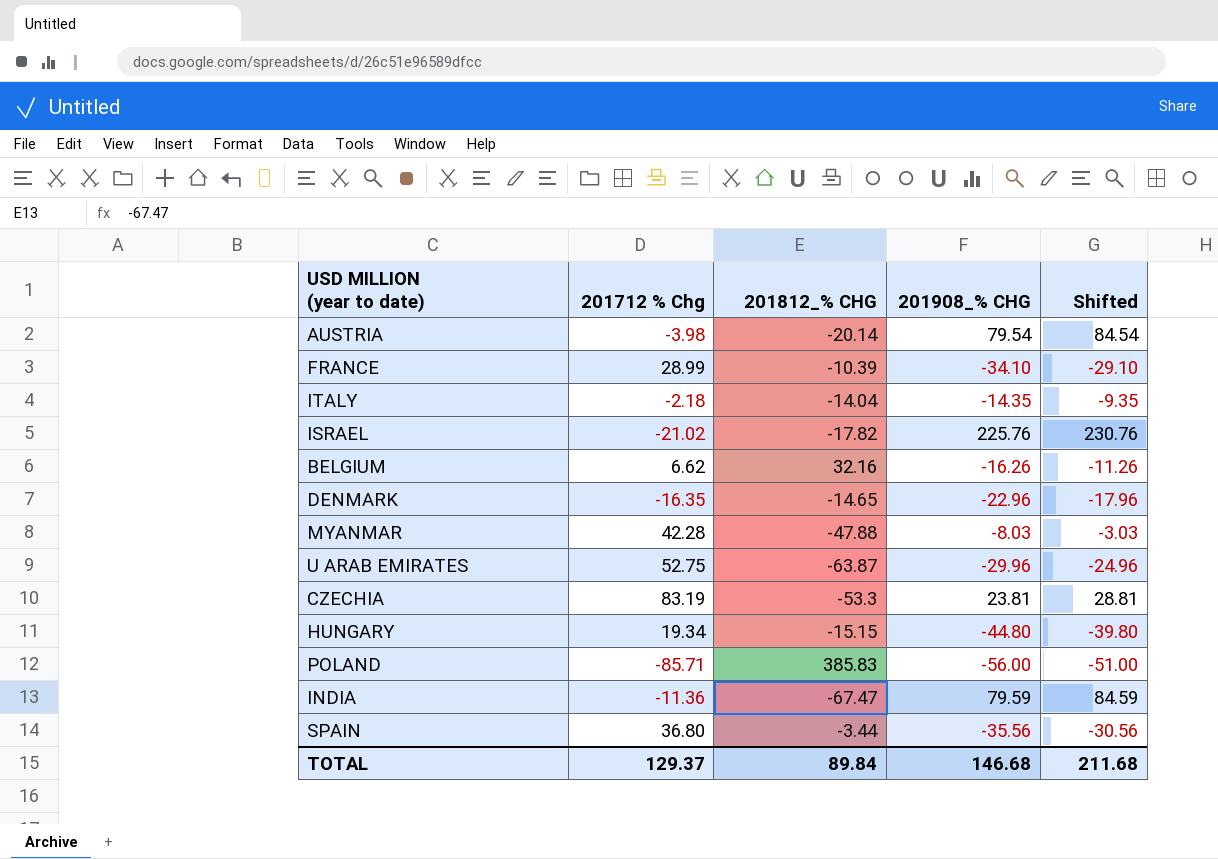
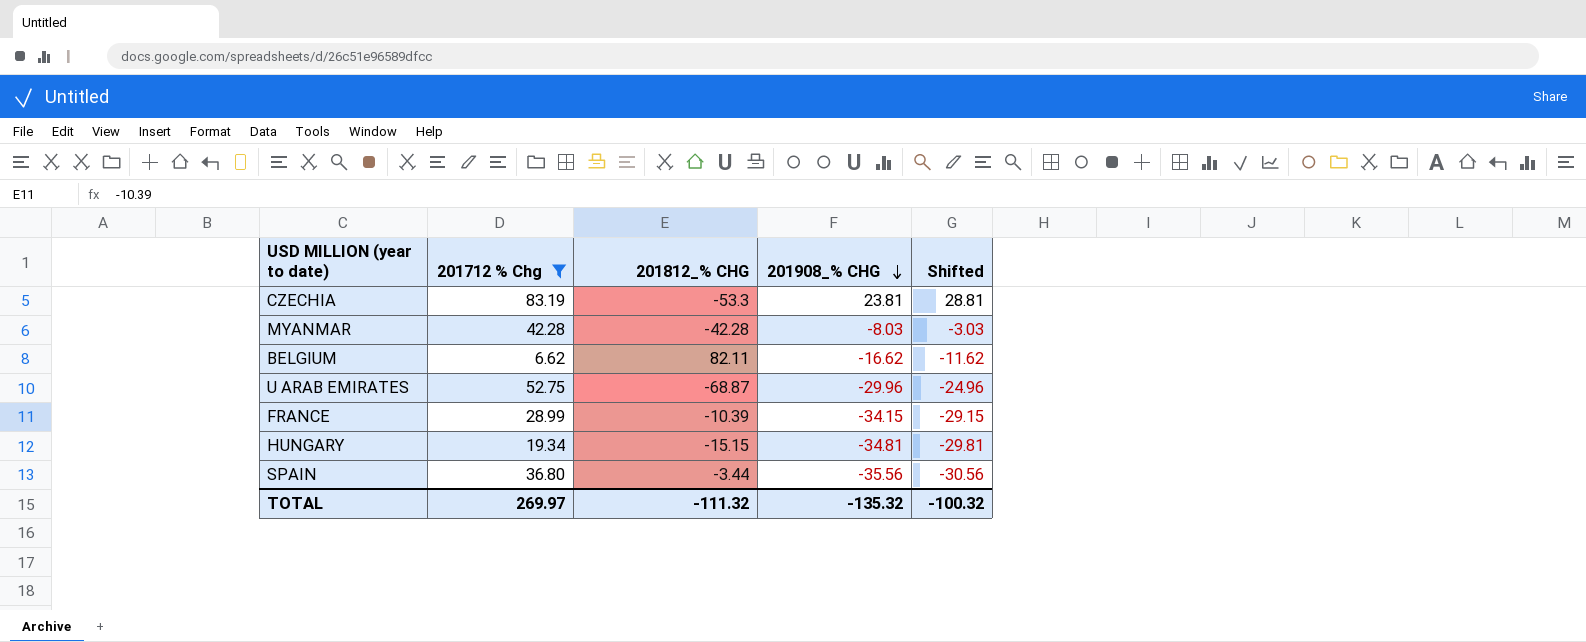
filter: none -> 201712 % Chg >= 6.62
row order: none -> 201908_% CHG descending
MYANMAR | 201812_% CHG: -47.88 -> -42.28
BELGIUM | 201812_% CHG: 32.16 -> 82.11
BELGIUM | 201908_% CHG: -16.26 -> -16.62
BELGIUM | Shifted: -11.26 -> -11.62
U ARAB EMIRATES | 201812_% CHG: -63.87 -> -68.87
FRANCE | 201908_% CHG: -34.10 -> -34.15
FRANCE | Shifted: -29.10 -> -29.15
HUNGARY | 201908_% CHG: -44.80 -> -34.81
HUNGARY | Shifted: -39.80 -> -29.81
TOTAL | 201712 % Chg: 129.37 -> 269.97
TOTAL | 201812_% CHG: 89.84 -> -111.32
TOTAL | 201908_% CHG: 146.68 -> -135.32
TOTAL | Shifted: 211.68 -> -100.32

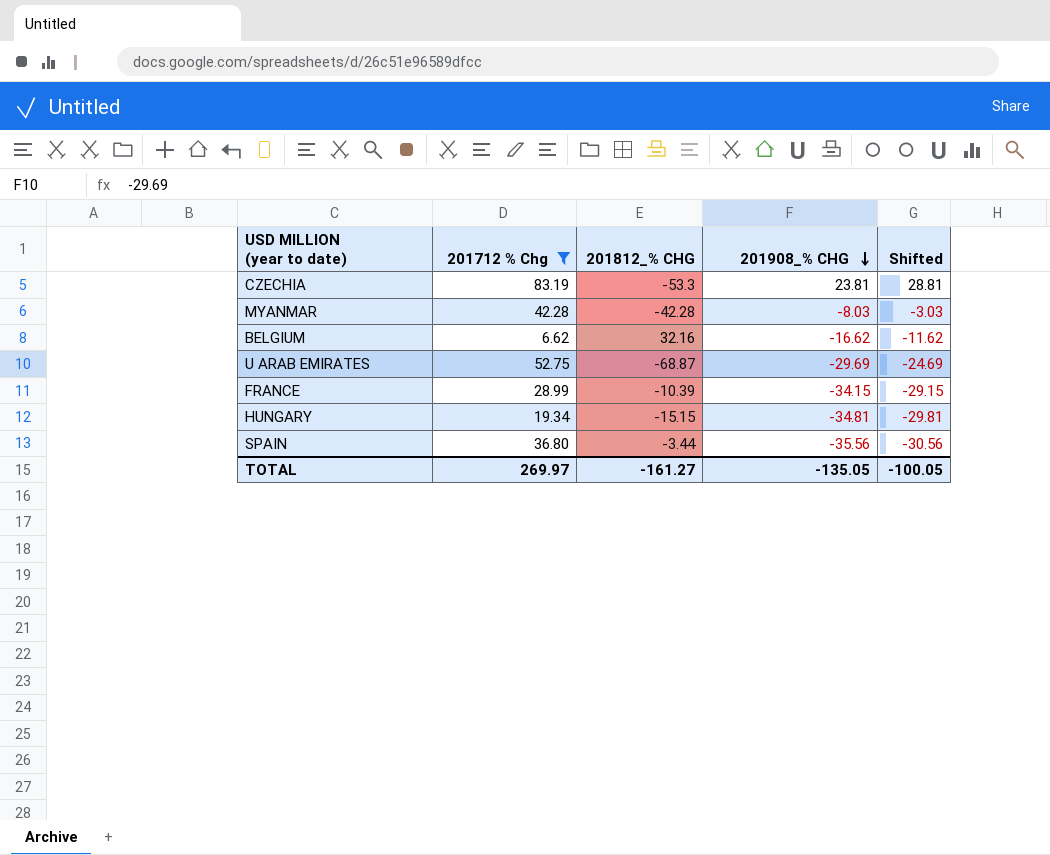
BELGIUM | 201812_% CHG: 82.11 -> 32.16
U ARAB EMIRATES | 201908_% CHG: -29.96 -> -29.69
U ARAB EMIRATES | Shifted: -24.96 -> -24.69
TOTAL | 201812_% CHG: -111.32 -> -161.27
TOTAL | 201908_% CHG: -135.32 -> -135.05
TOTAL | Shifted: -100.32 -> -100.05

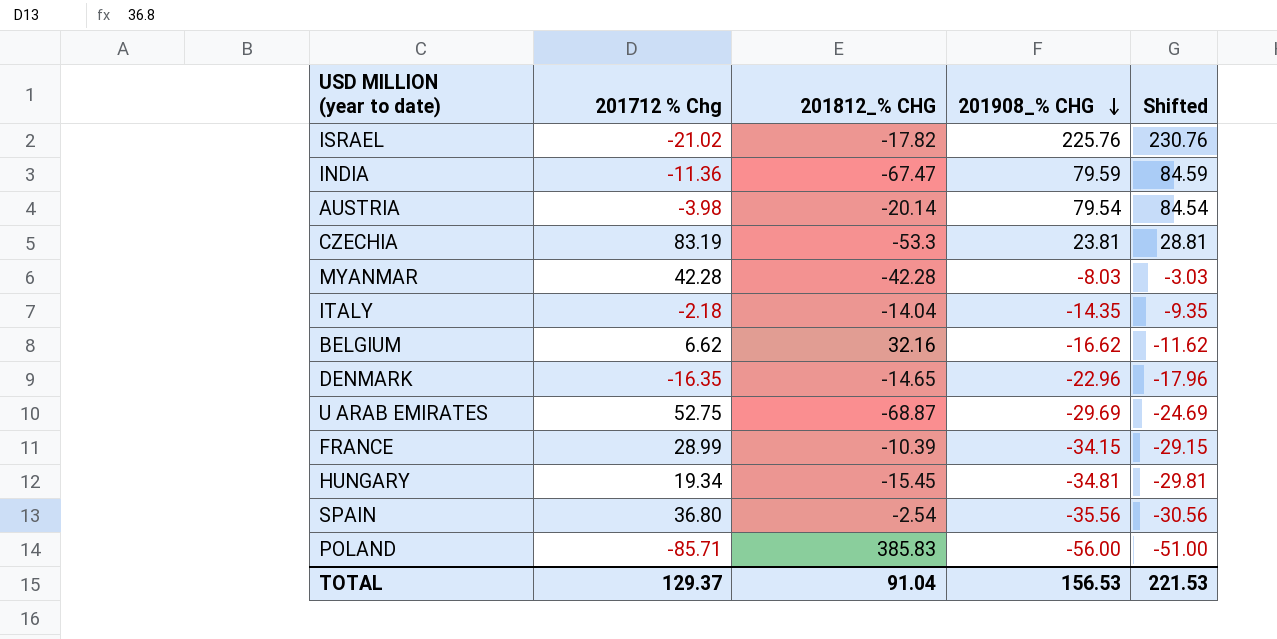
filter: 201712 % Chg >= 6.62 -> none
HUNGARY | 201812_% CHG: -15.15 -> -15.45
SPAIN | 201812_% CHG: -3.44 -> -2.54
TOTAL | 201712 % Chg: 269.97 -> 129.37
TOTAL | 201812_% CHG: -161.27 -> 91.04
TOTAL | 201908_% CHG: -135.05 -> 156.53
TOTAL | Shifted: -100.05 -> 221.53

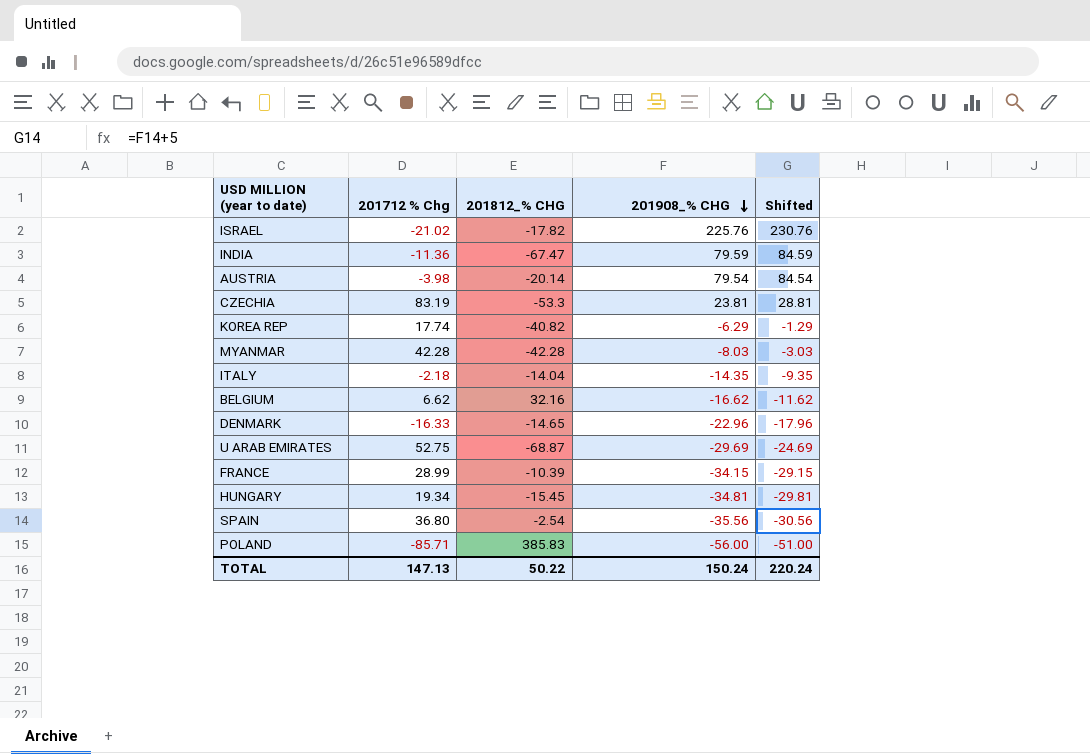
row KOREA REP: none -> 17.74 | -40.82 | -6.29 | -1.29
DENMARK | 201712 % Chg: -16.35 -> -16.33
TOTAL | 201712 % Chg: 129.37 -> 147.13
TOTAL | 201812_% CHG: 91.04 -> 50.22
TOTAL | 201908_% CHG: 156.53 -> 150.24
TOTAL | Shifted: 221.53 -> 220.24

